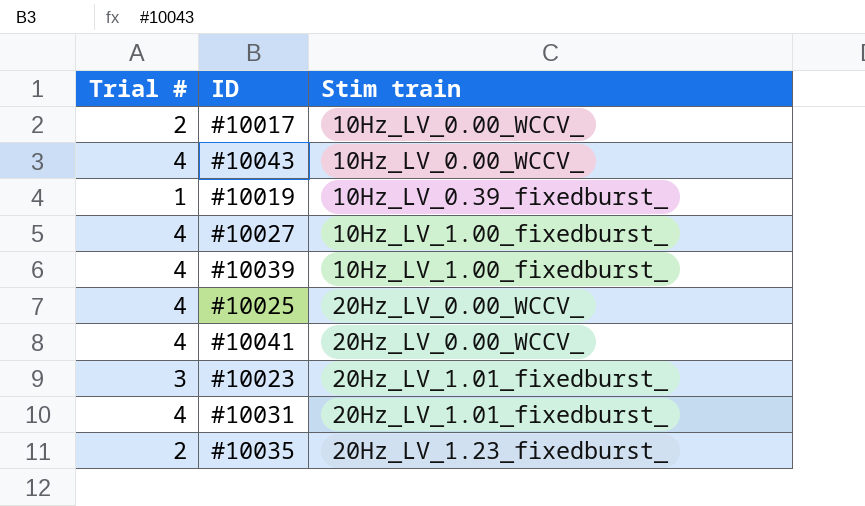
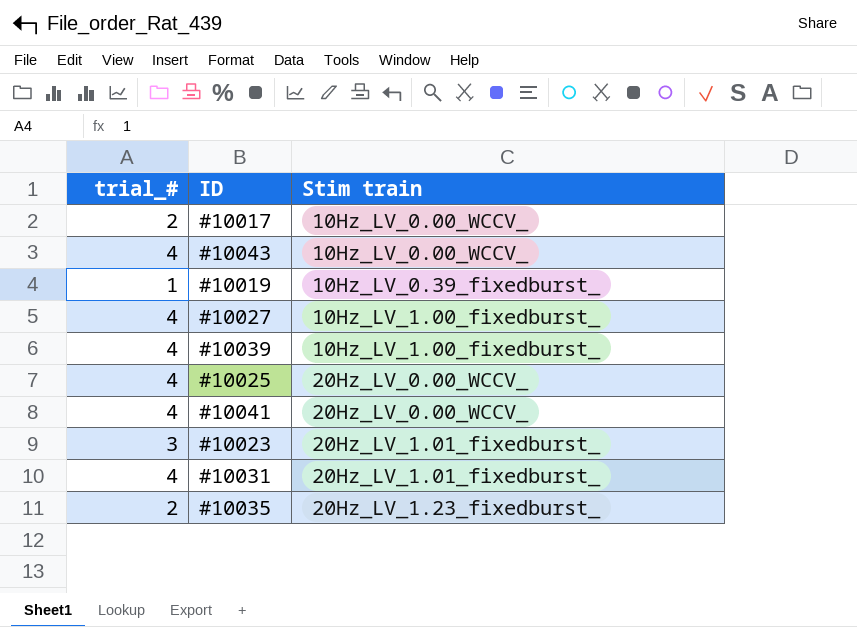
column name: Trial # -> trial_#

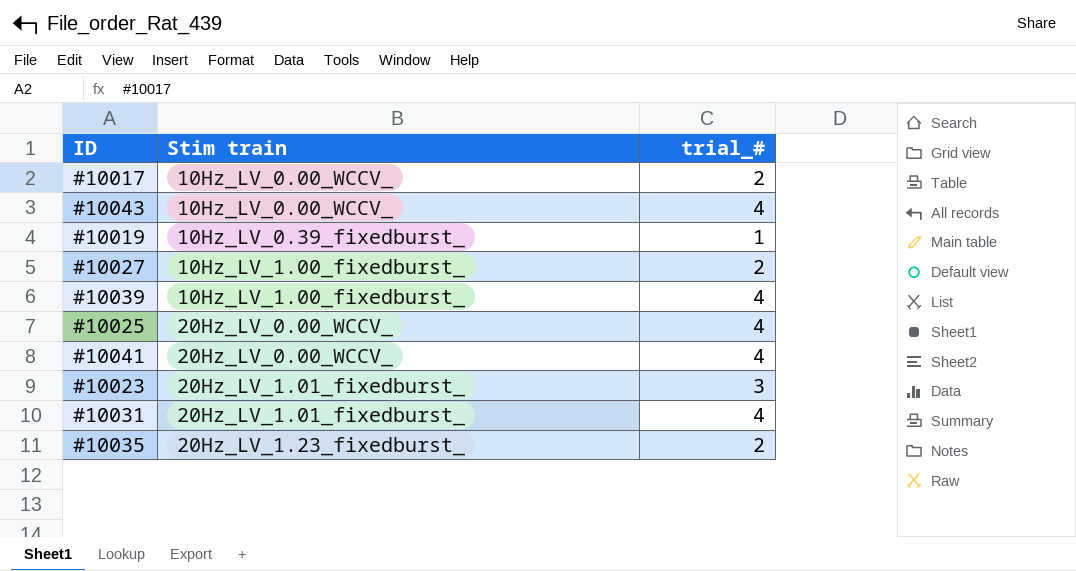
column trial_# | position: 1 -> 3
#10027 | trial_#: 4 -> 2

